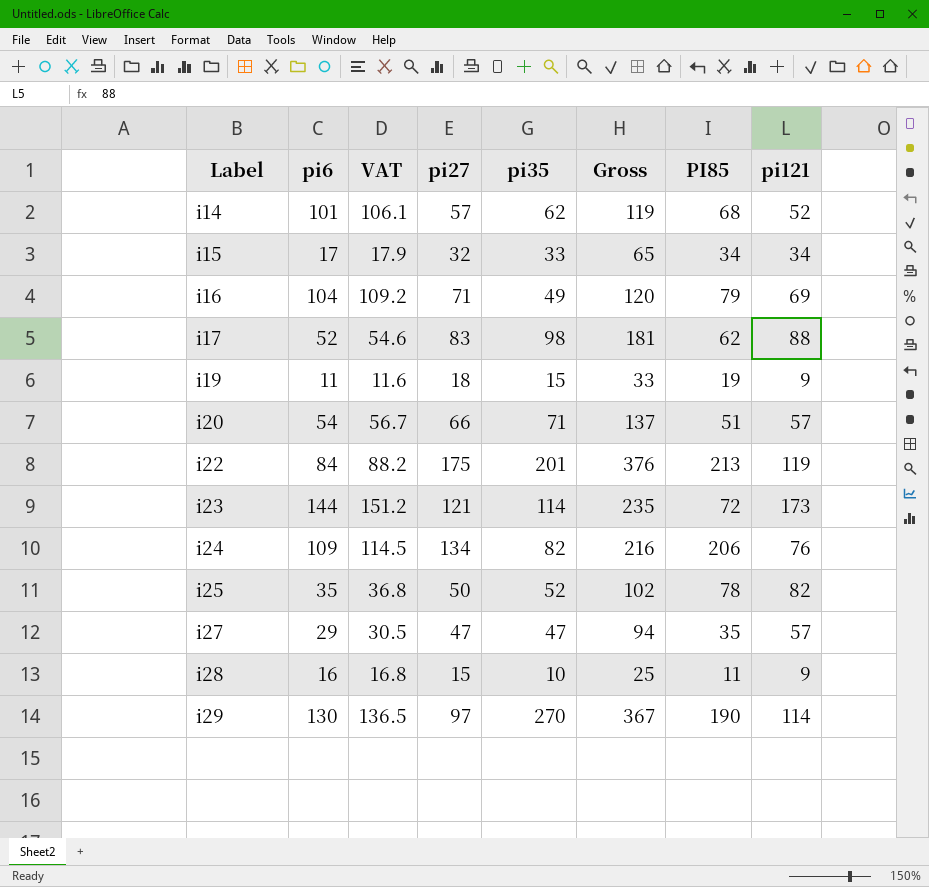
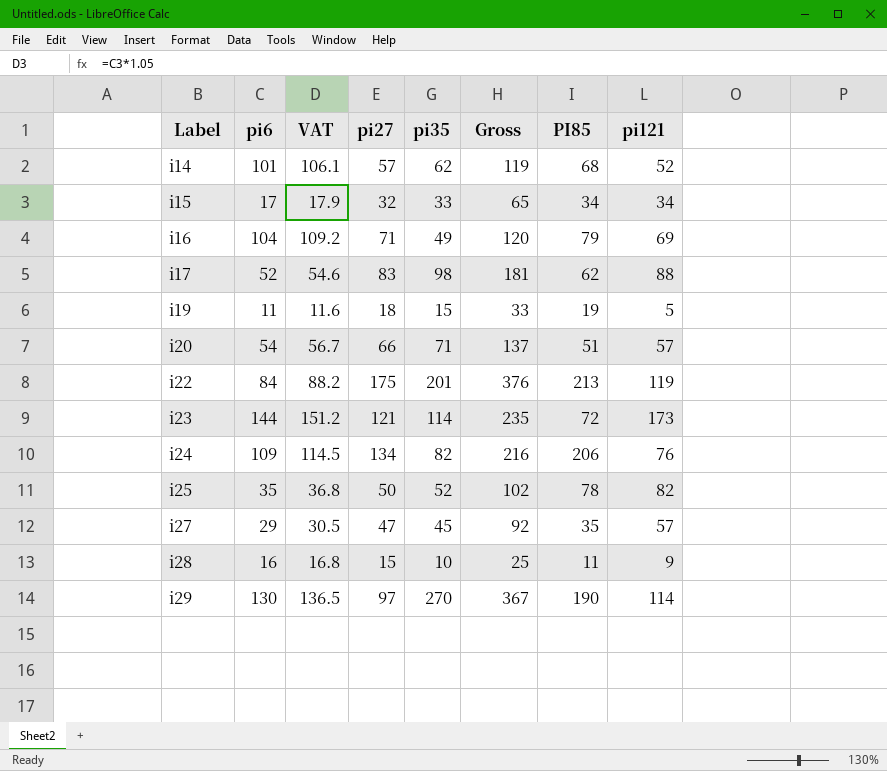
i19 | pi121: 9 -> 5
i27 | pi35: 47 -> 45
i27 | Gross: 94 -> 92

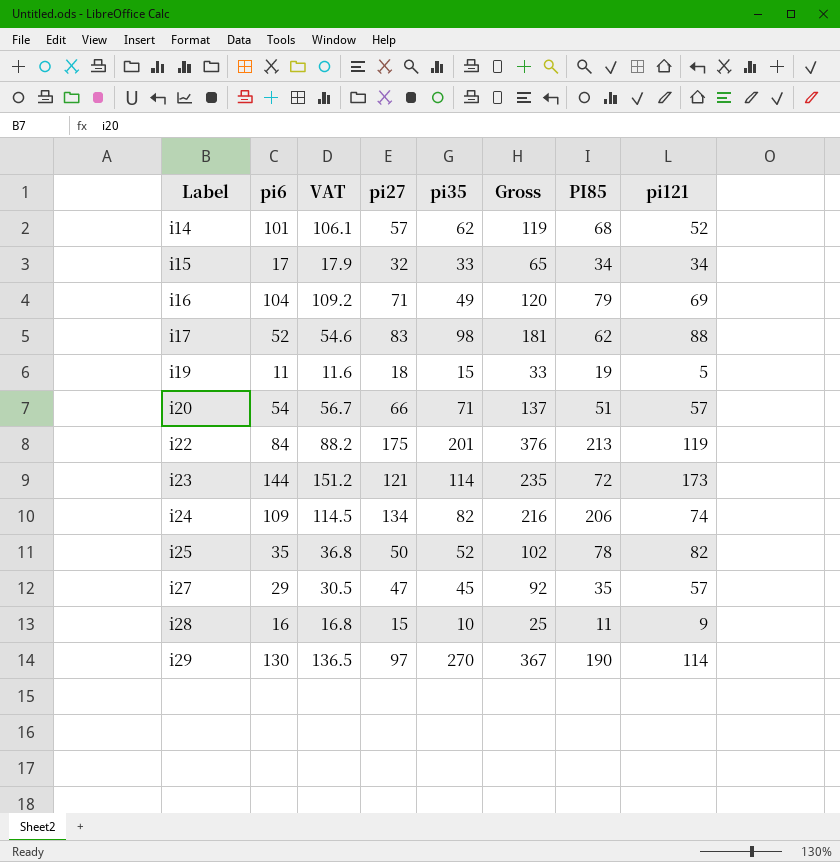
i24 | pi121: 76 -> 74

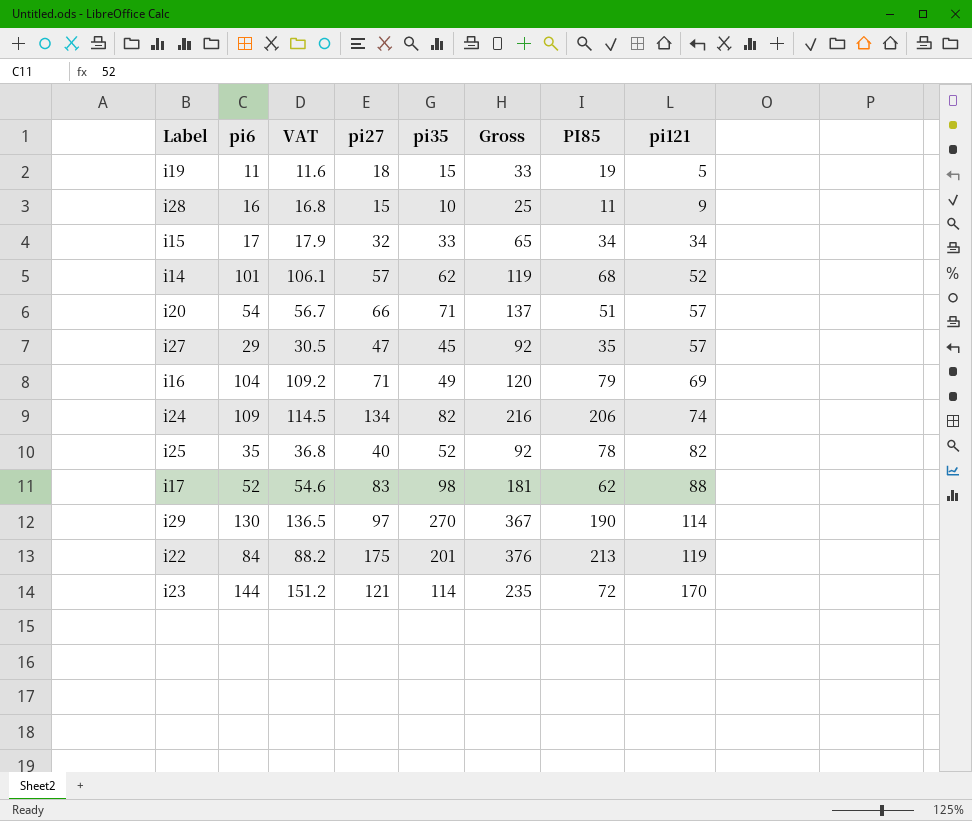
row order: Label ascending -> pi121 ascending
i25 | pi27: 50 -> 40
i25 | Gross: 102 -> 92
i23 | pi121: 173 -> 170

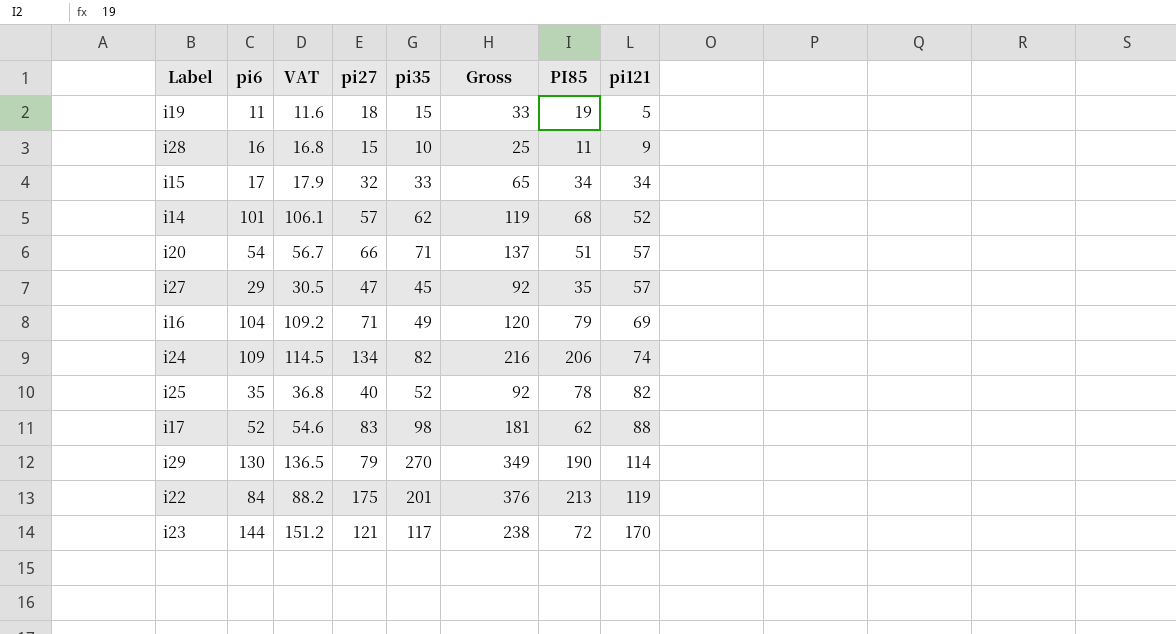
i29 | pi27: 97 -> 79
i29 | Gross: 367 -> 349
i23 | pi35: 114 -> 117
i23 | Gross: 235 -> 238

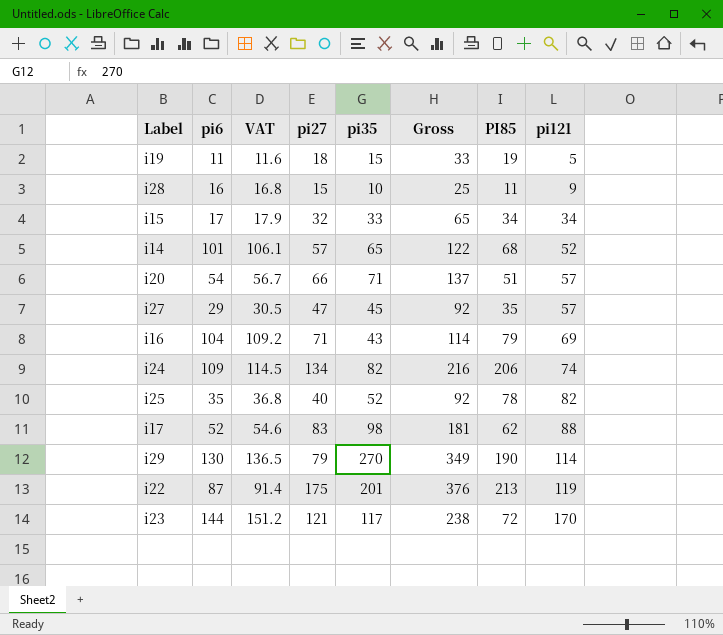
i14 | pi35: 62 -> 65
i14 | Gross: 119 -> 122
i16 | pi35: 49 -> 43
i16 | Gross: 120 -> 114
i22 | pi6: 84 -> 87
i22 | VAT: 88.2 -> 91.4

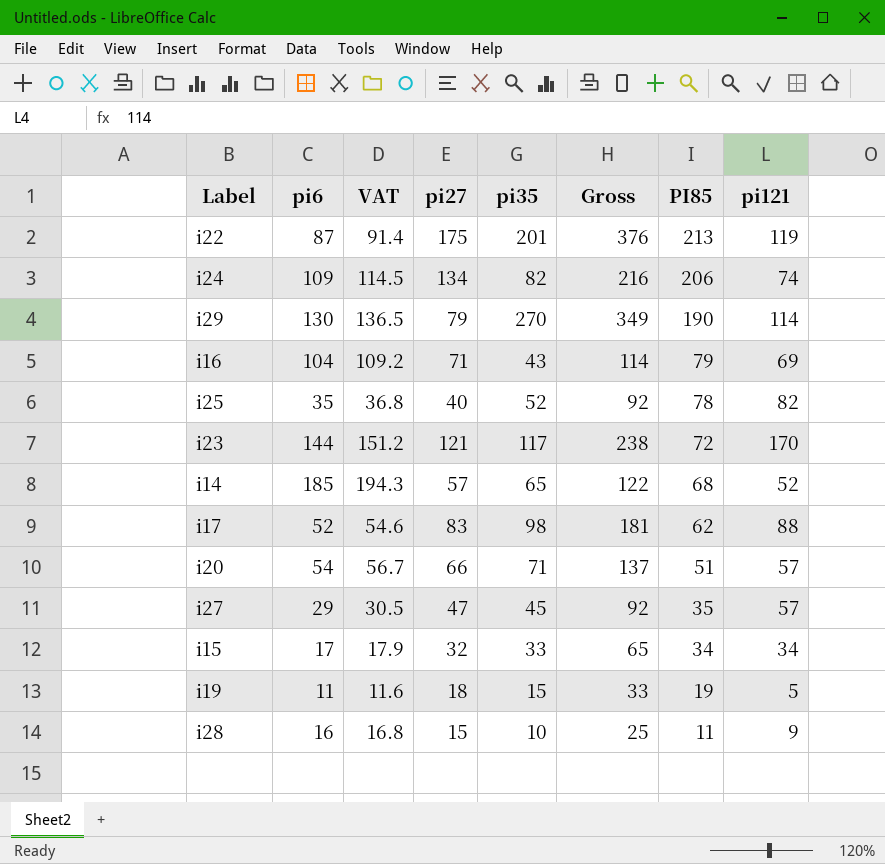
row order: pi121 ascending -> PI85 descending
i14 | pi6: 101 -> 185
i14 | VAT: 106.1 -> 194.3

